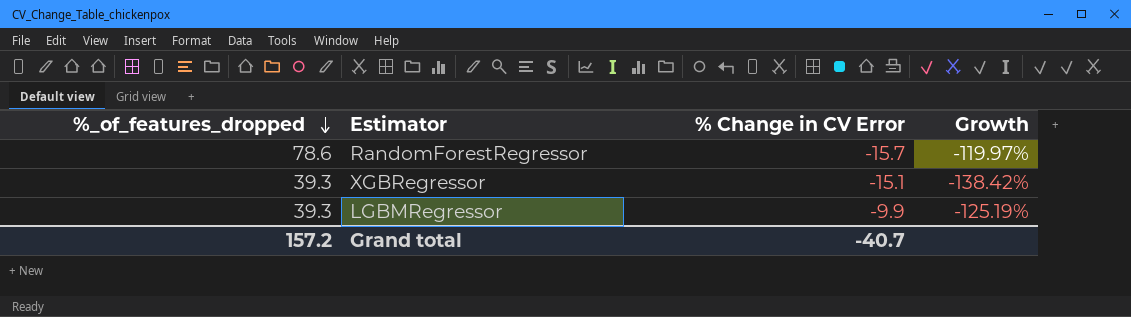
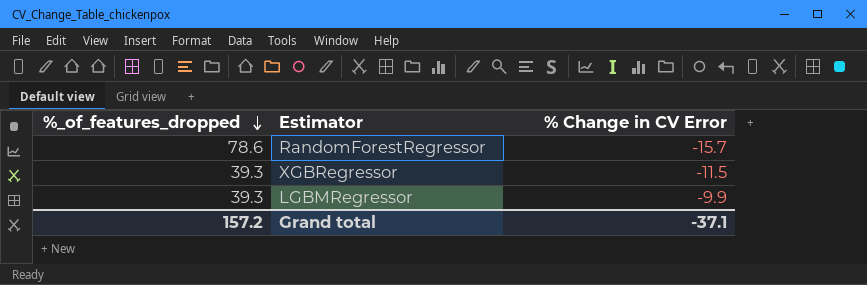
column Growth | formula: ([% Change in CV Error] - [%_of_features_dropped]) / [%_of_features_dropped] -> none
XGBRegressor | % Change in CV Error: -15.1 -> -11.5
Grand total | % Change in CV Error: -40.7 -> -37.1

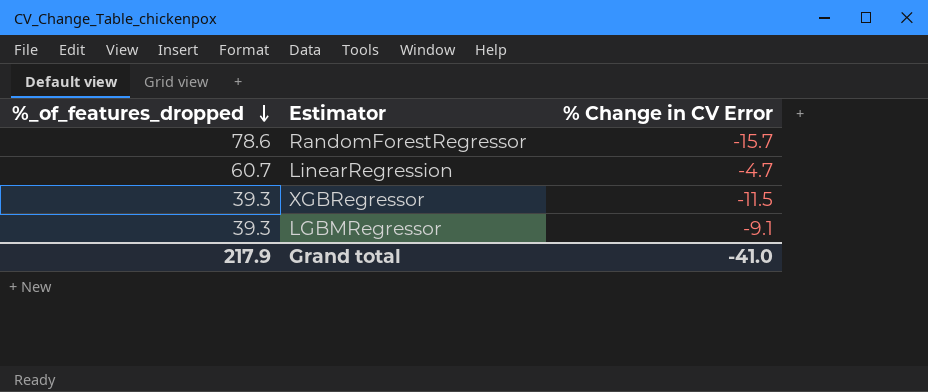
row LinearRegression: none -> 60.7 | -4.7
LGBMRegressor | % Change in CV Error: -9.9 -> -9.1
Grand total | %_of_features_dropped: 157.2 -> 217.9
Grand total | % Change in CV Error: -37.1 -> -41.0

